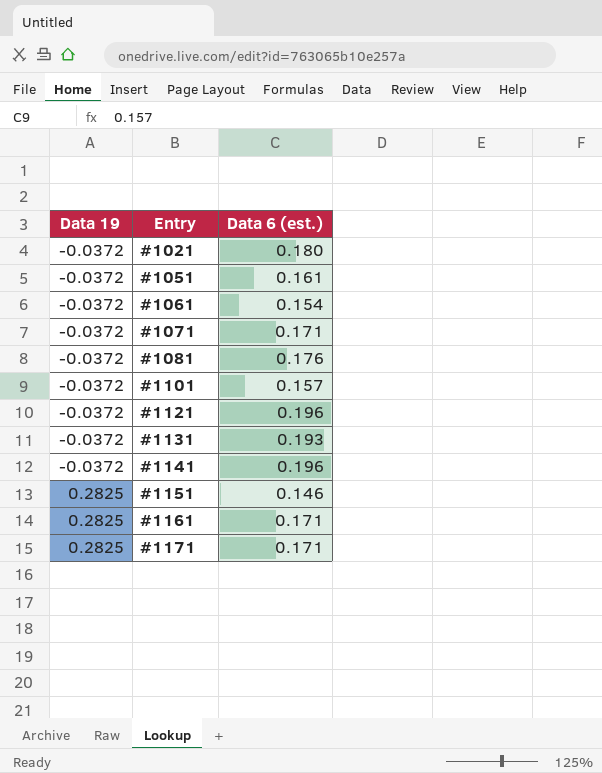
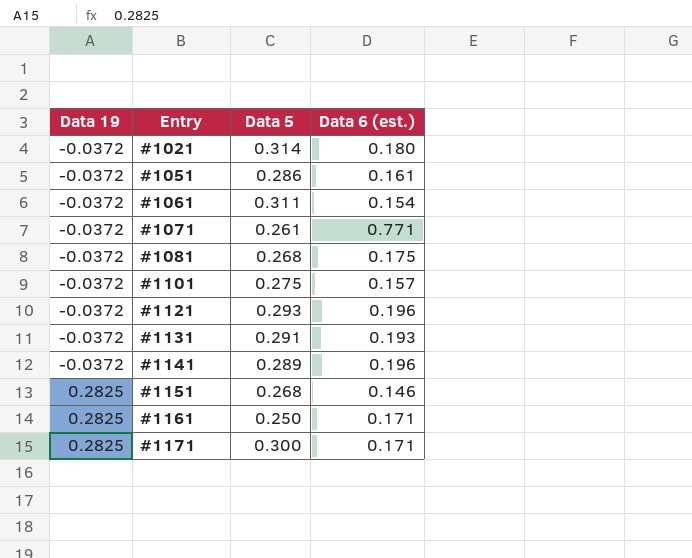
column Data 5 | position: none -> 3
#1071 | Data 6 (est.): 0.171 -> 0.771
#1081 | Data 6 (est.): 0.176 -> 0.175

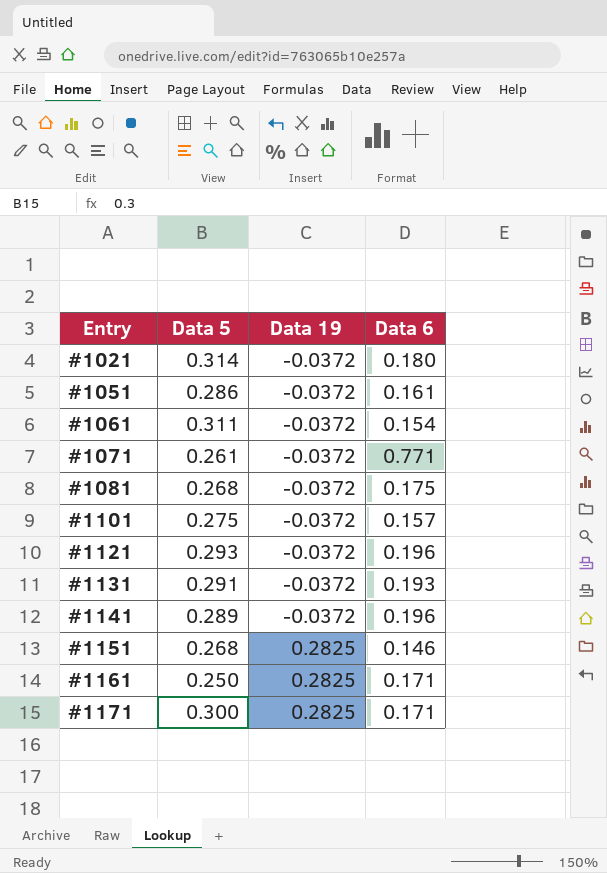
column Data 19 | position: 1 -> 3
column name: Data 6 (est.) -> Data 6

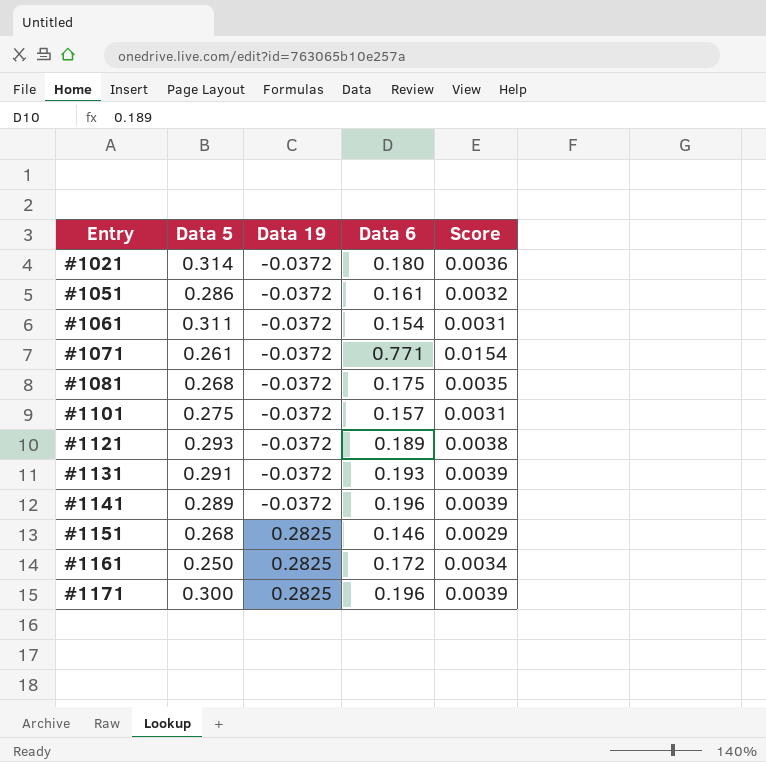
column Score | formula: none -> [Data 6] * 0.02
#1121 | Data 6: 0.196 -> 0.189
#1161 | Data 6: 0.171 -> 0.172
#1171 | Data 6: 0.171 -> 0.196

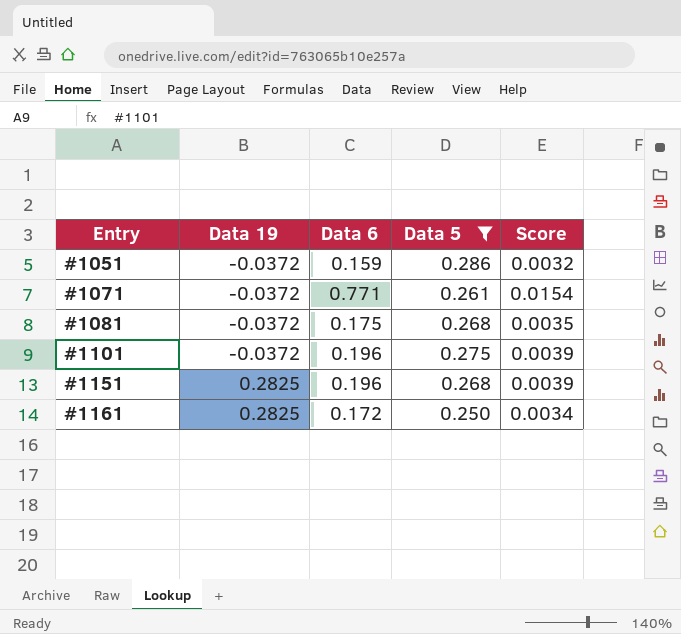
filter: none -> Data 5 <= 0.286
column Data 5 | position: 2 -> 4
#1051 | Data 6: 0.161 -> 0.159
#1101 | Data 6: 0.157 -> 0.196
#1101 | Score: 0.0031 -> 0.0039
#1151 | Data 6: 0.146 -> 0.196
#1151 | Score: 0.0029 -> 0.0039

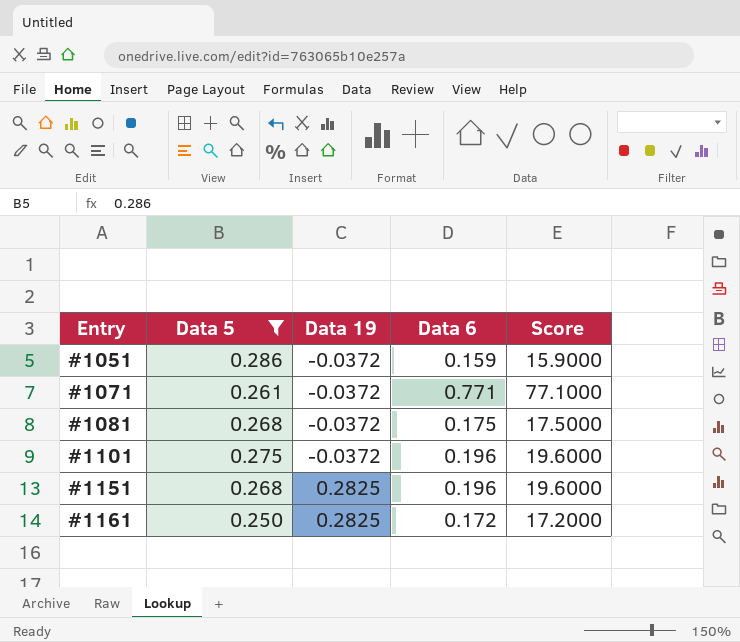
column Data 5 | position: 4 -> 2
column Score | formula: [Data 6] * 0.02 -> [Data 6] * 100

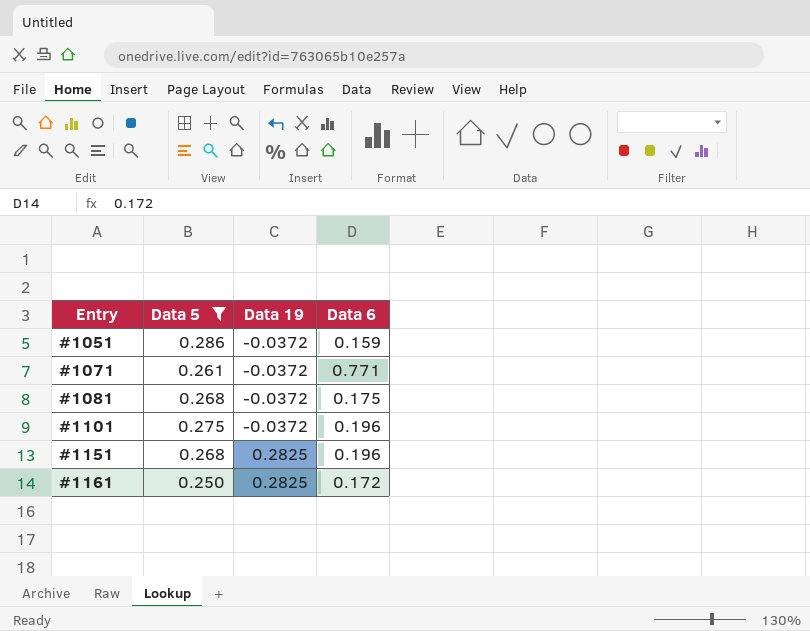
column Score | formula: [Data 6] * 100 -> none

